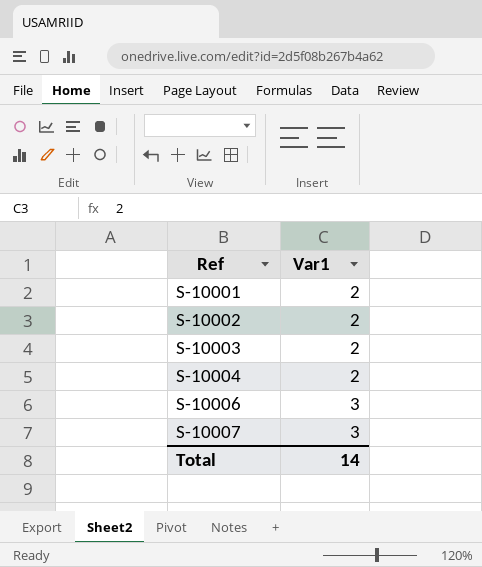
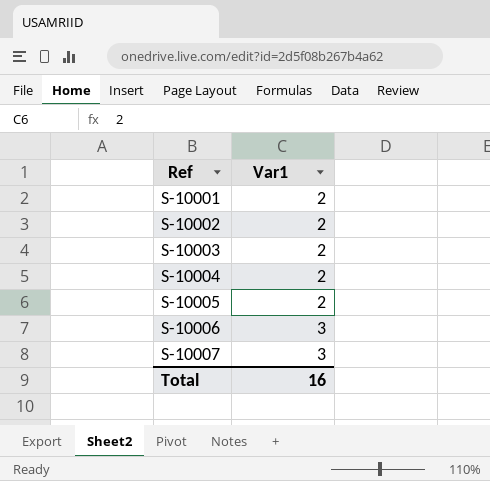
row S-10005: none -> 2
Total | Var1: 14 -> 16

